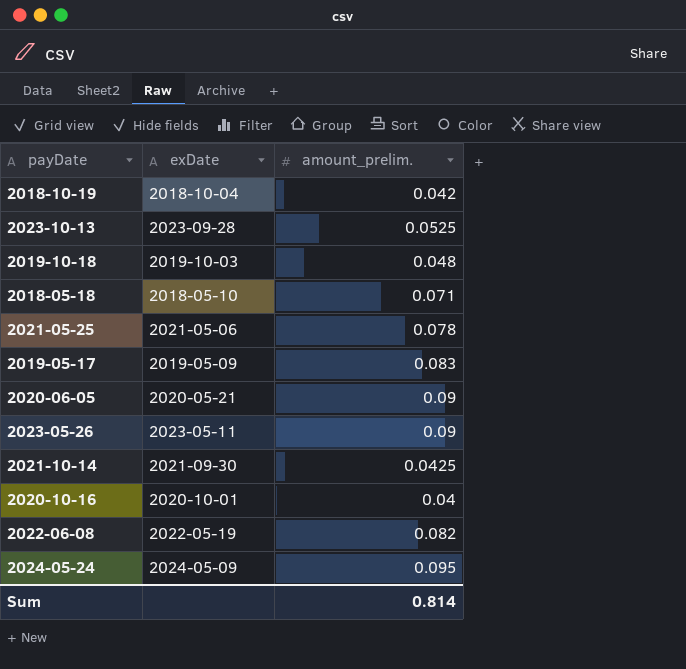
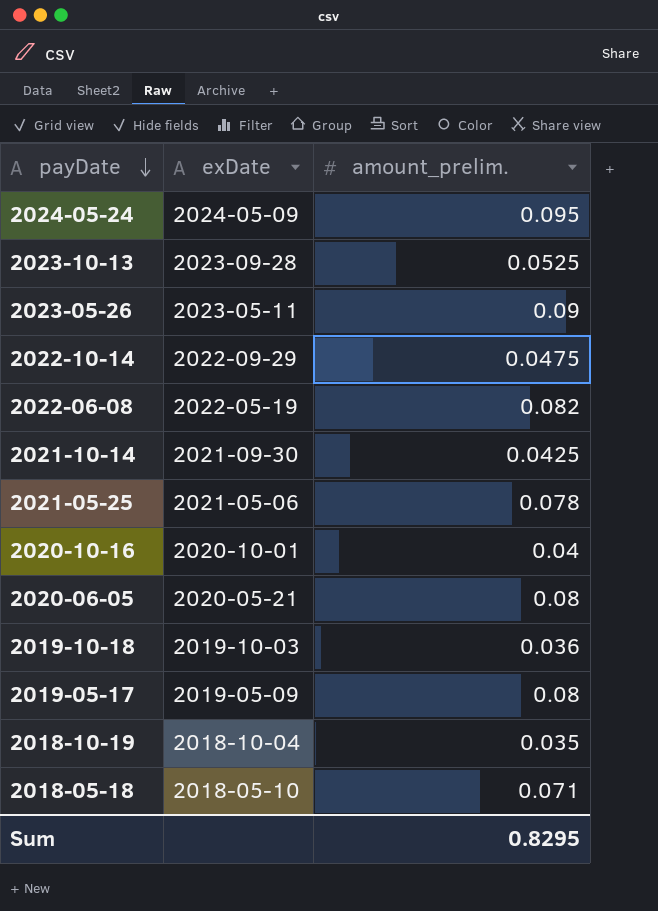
row order: none -> payDate descending
row 2022-10-14: none -> 2022-09-29 | 0.0475
2020-06-05 | amount_prelim.: 0.09 -> 0.08
2019-10-18 | amount_prelim.: 0.048 -> 0.036
2019-05-17 | amount_prelim.: 0.083 -> 0.08
2018-10-19 | amount_prelim.: 0.042 -> 0.035
Sum | amount_prelim.: 0.814 -> 0.8295

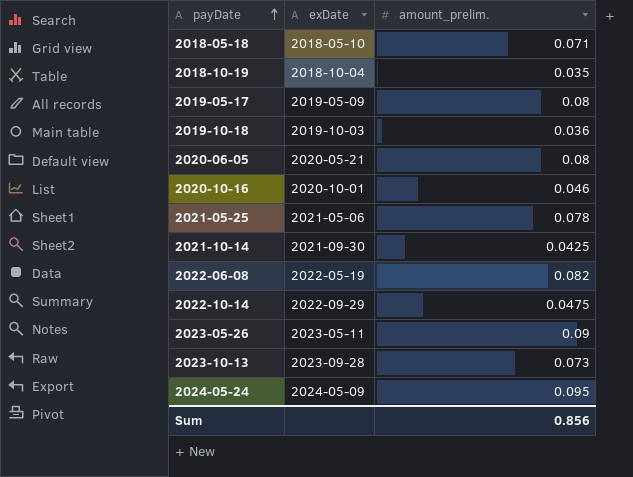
row order: payDate descending -> payDate ascending
2020-10-16 | amount_prelim.: 0.04 -> 0.046
2023-10-13 | amount_prelim.: 0.0525 -> 0.073
Sum | amount_prelim.: 0.8295 -> 0.856

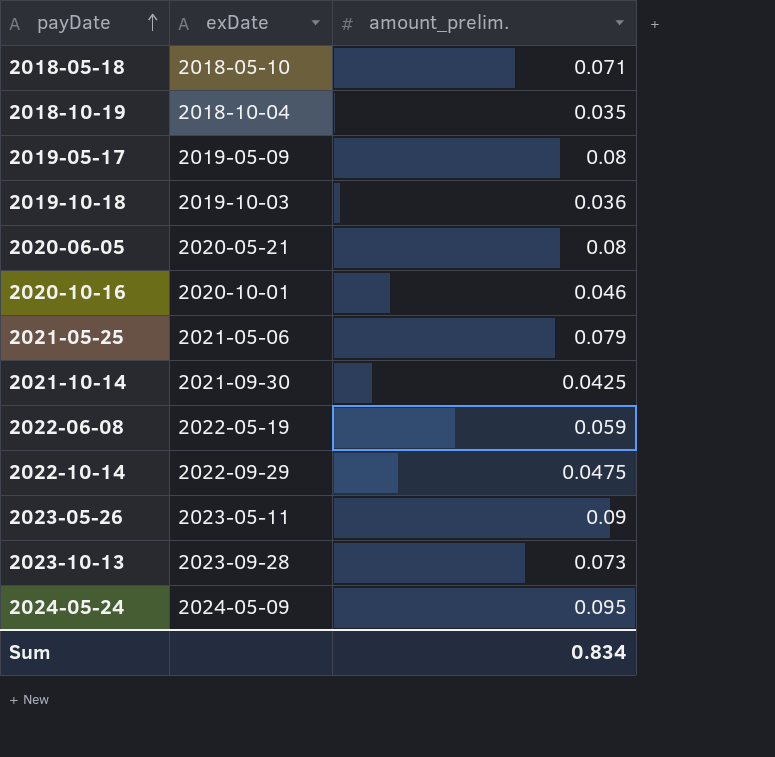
2021-05-25 | amount_prelim.: 0.078 -> 0.079
2022-06-08 | amount_prelim.: 0.082 -> 0.059
Sum | amount_prelim.: 0.856 -> 0.834

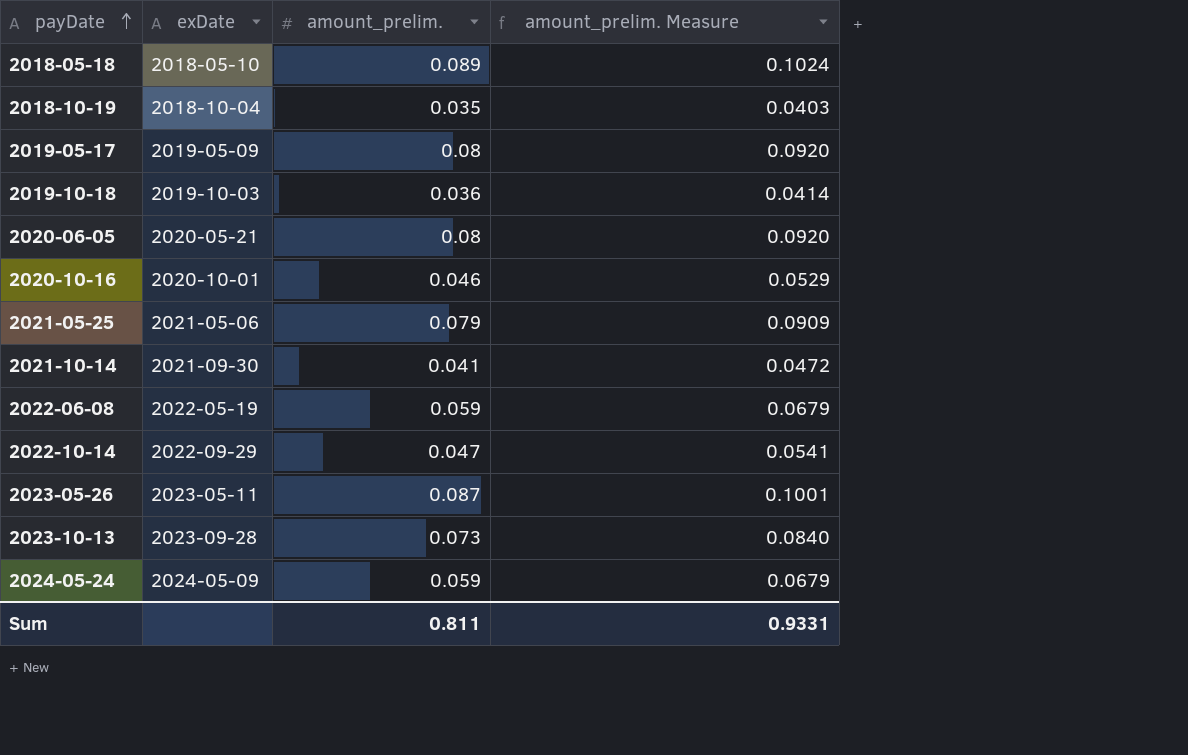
column amount_prelim. Measure | formula: none -> [amount_prelim.] * 1.15
2018-05-18 | amount_prelim.: 0.071 -> 0.089
2021-10-14 | amount_prelim.: 0.0425 -> 0.041
2022-10-14 | amount_prelim.: 0.0475 -> 0.047
2023-05-26 | amount_prelim.: 0.09 -> 0.087
2024-05-24 | amount_prelim.: 0.095 -> 0.059
Sum | amount_prelim.: 0.834 -> 0.811

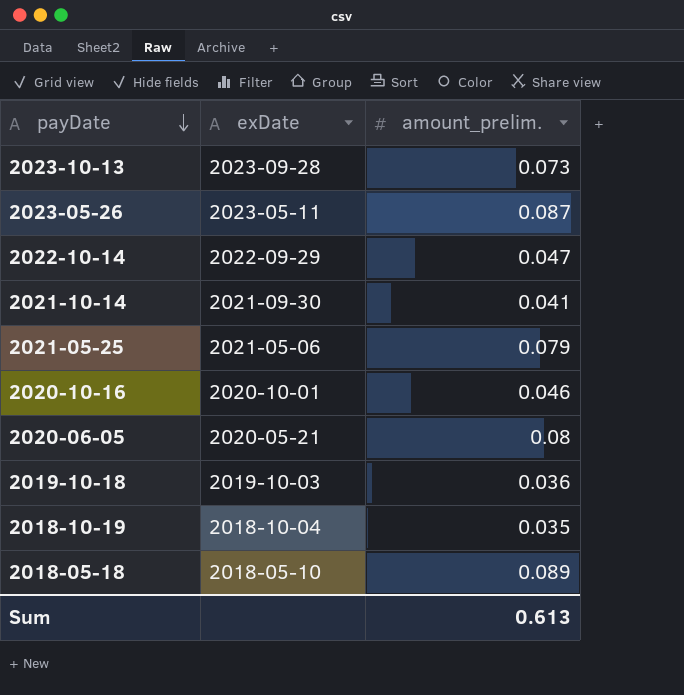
row order: payDate ascending -> payDate descending
column amount_prelim. Measure | formula: [amount_prelim.] * 1.15 -> none
row 2019-05-17: 2019-05-09 | 0.08 | 0.0920 -> none
row 2022-06-08: 2022-05-19 | 0.059 | 0.0679 -> none
row 2024-05-24: 2024-05-09 | 0.059 | 0.0679 -> none
Sum | amount_prelim.: 0.811 -> 0.613

